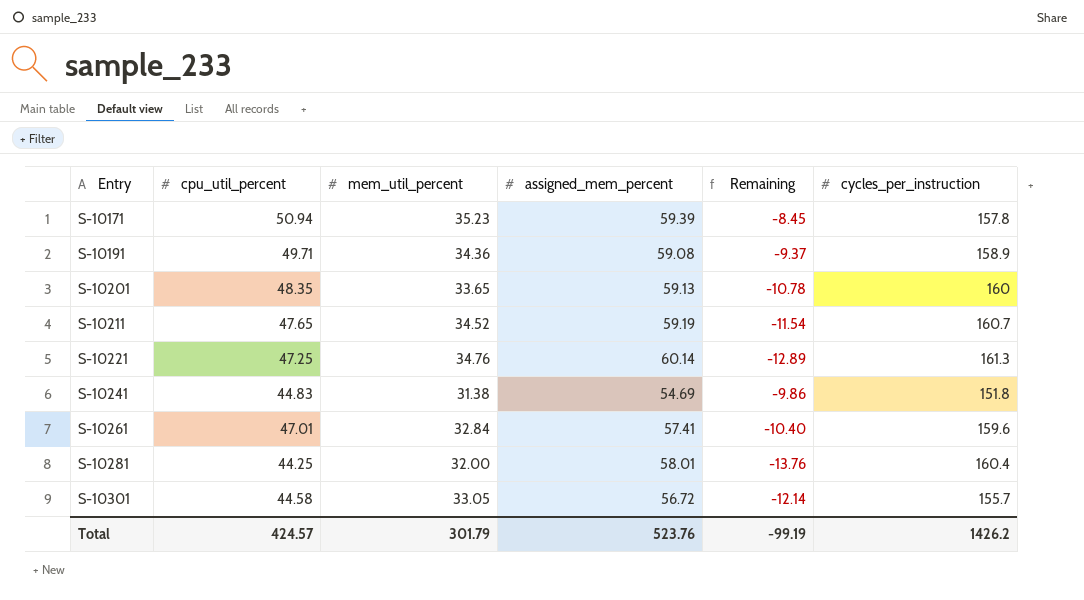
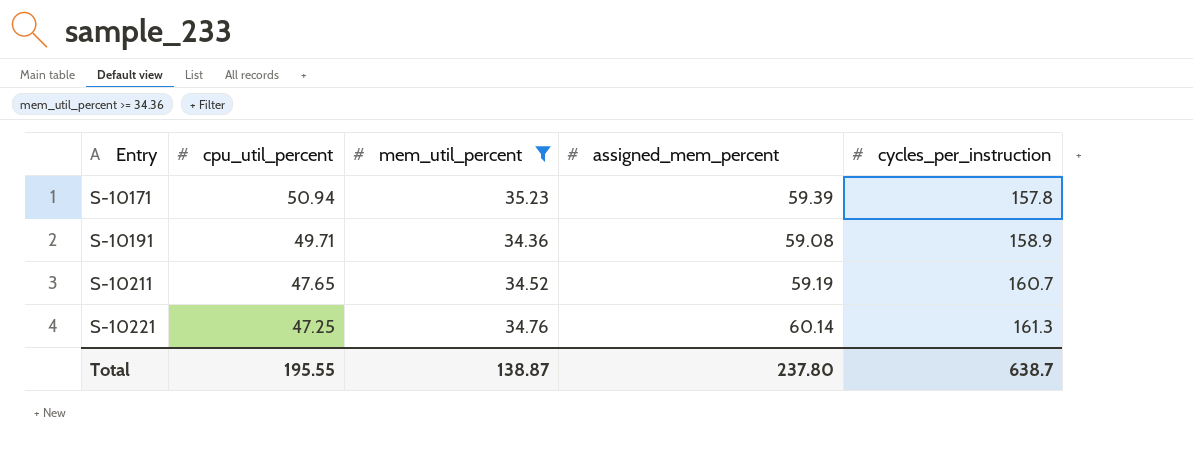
filter: none -> mem_util_percent >= 34.36
column Remaining | formula: [cpu_util_percent] - [assigned_mem_percent] -> none
Total | cpu_util_percent: 424.57 -> 195.55
Total | mem_util_percent: 301.79 -> 138.87
Total | assigned_mem_percent: 523.76 -> 237.80
Total | cycles_per_instruction: 1426.2 -> 638.7

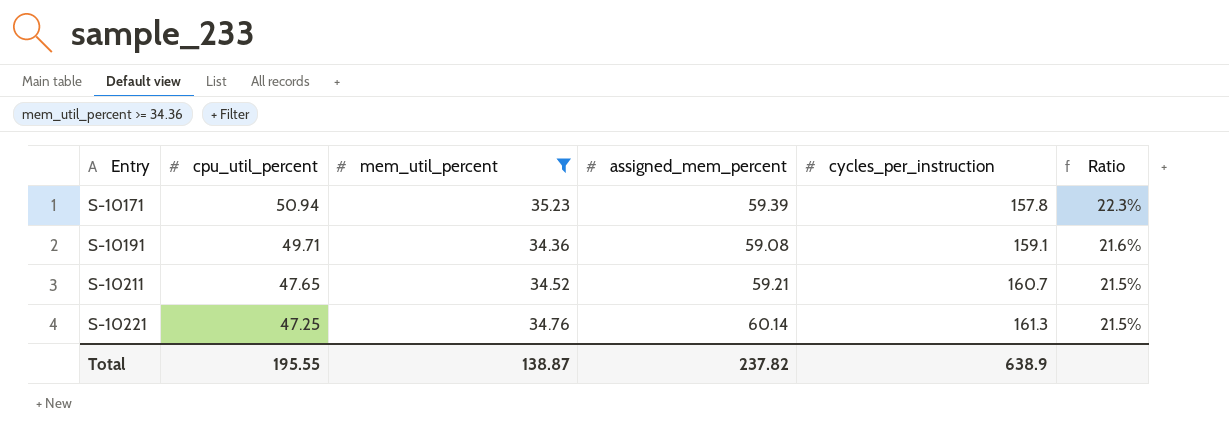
column Ratio | formula: none -> [mem_util_percent] / [cycles_per_instruction]
S-10191 | cycles_per_instruction: 158.9 -> 159.1
S-10211 | assigned_mem_percent: 59.19 -> 59.21
Total | assigned_mem_percent: 237.80 -> 237.82
Total | cycles_per_instruction: 638.7 -> 638.9

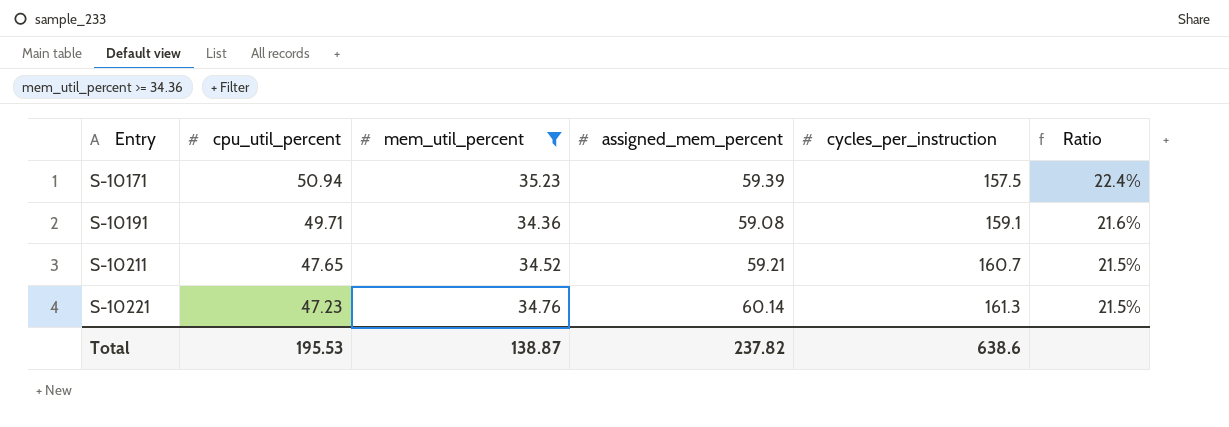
S-10171 | cycles_per_instruction: 157.8 -> 157.5
S-10171 | Ratio: 22.3% -> 22.4%
S-10221 | cpu_util_percent: 47.25 -> 47.23
Total | cpu_util_percent: 195.55 -> 195.53
Total | cycles_per_instruction: 638.9 -> 638.6

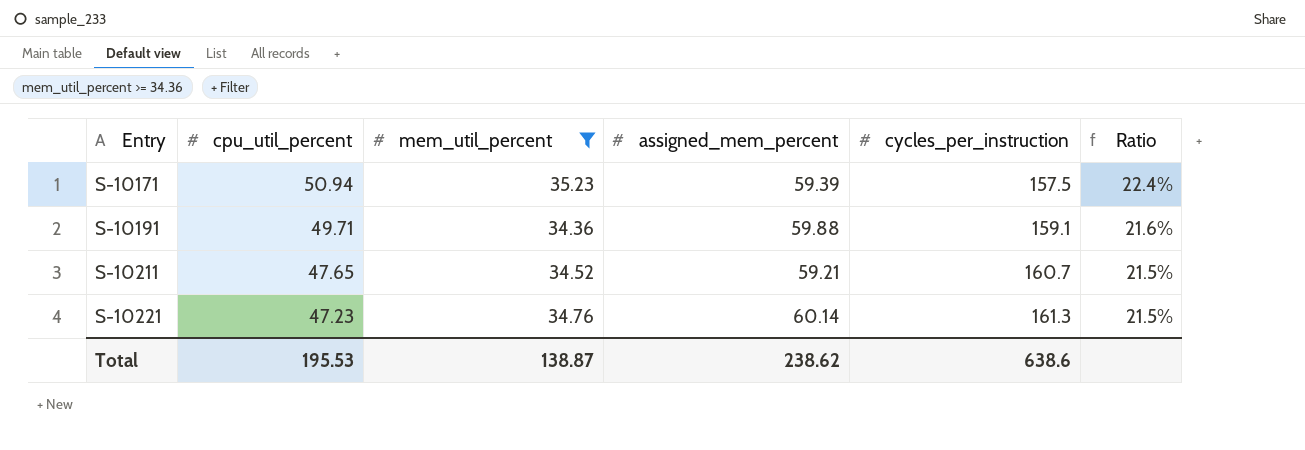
S-10191 | assigned_mem_percent: 59.08 -> 59.88
Total | assigned_mem_percent: 237.82 -> 238.62

